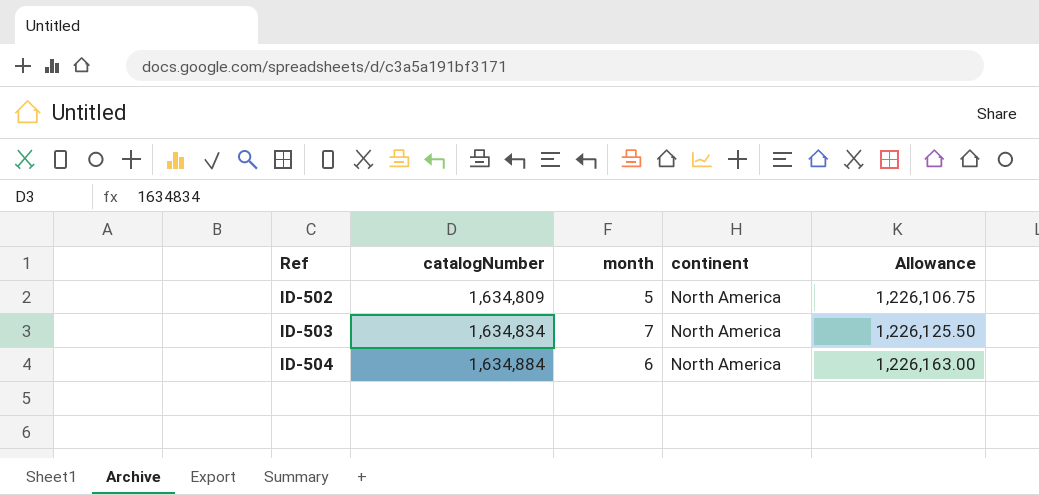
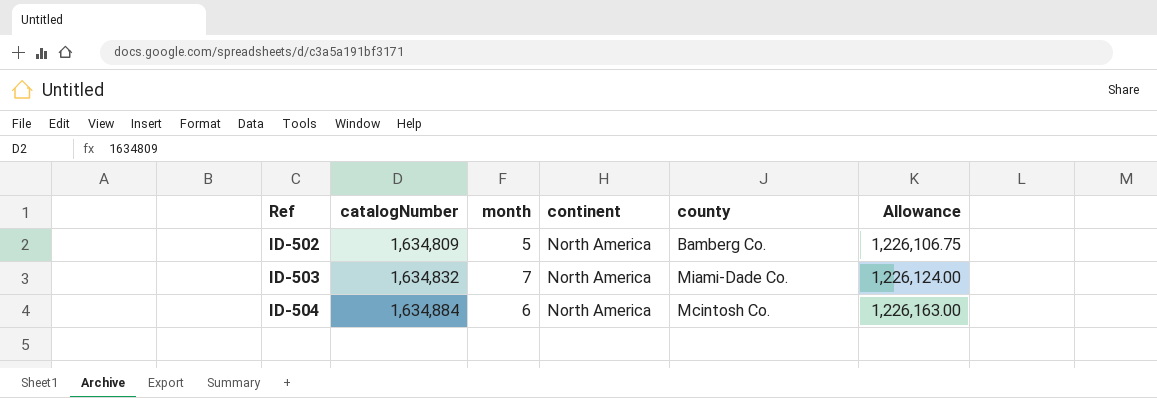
column county | position: none -> 5
ID-503 | catalogNumber: 1,634,834 -> 1,634,832
ID-503 | Allowance: 1,226,125.50 -> 1,226,124.00

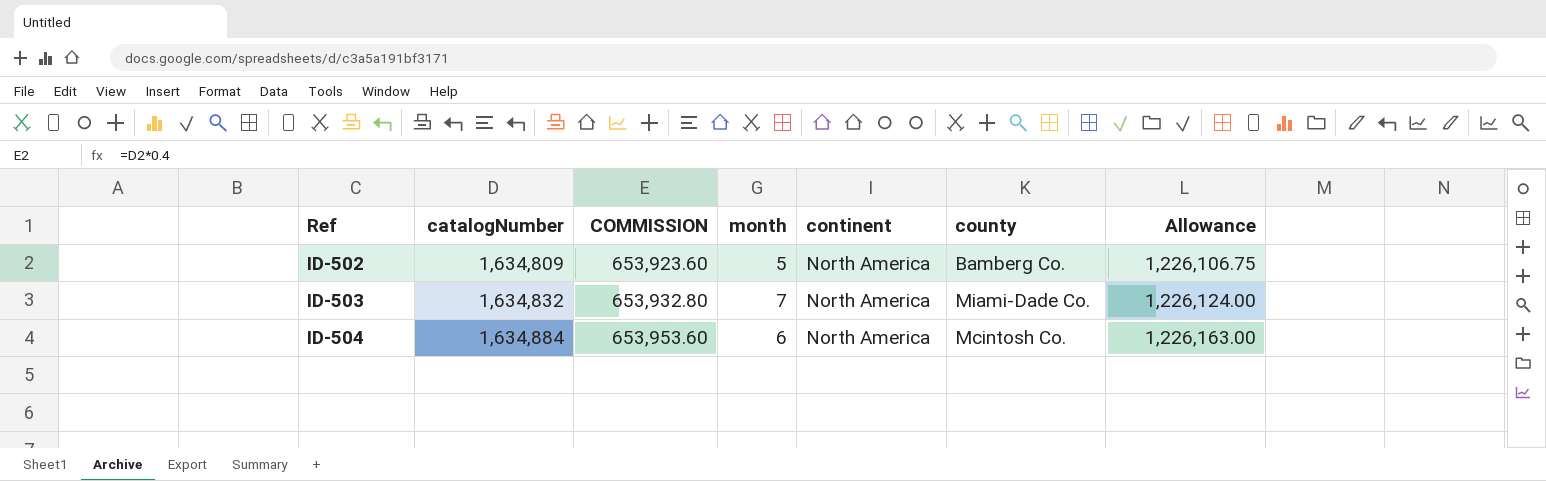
column COMMISSION | formula: none -> [catalogNumber] * 0.4

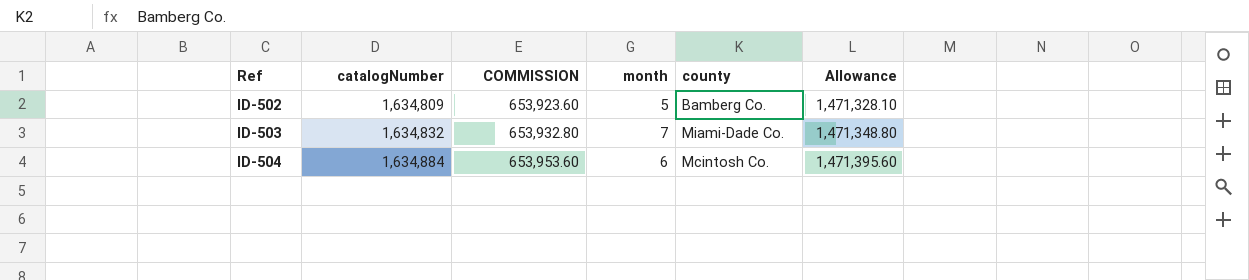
column continent | position: 5 -> none
column Allowance | formula: [catalogNumber] * 0.75 -> [catalogNumber] * 0.9

